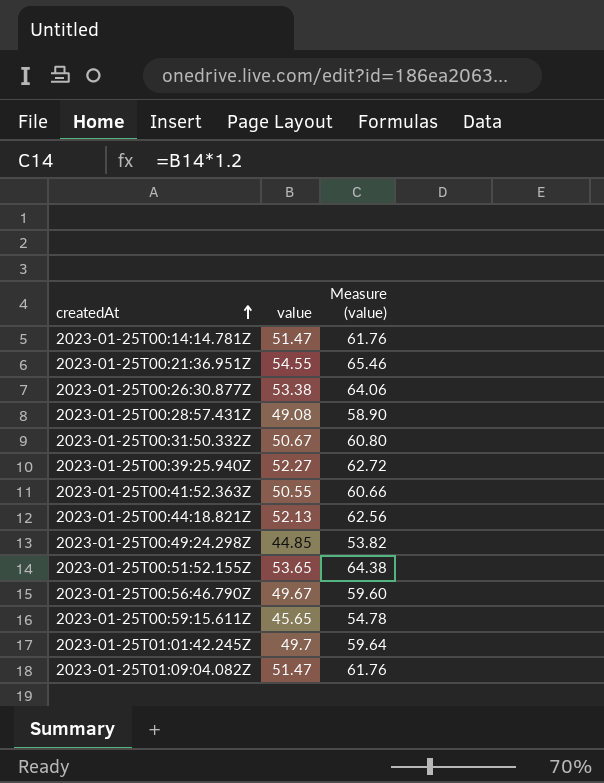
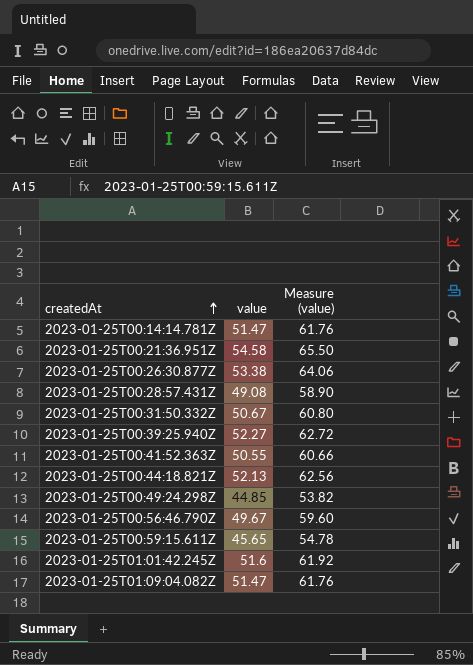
row 2023-01-25T00:51:52.155Z: 53.65 | 64.38 -> none
2023-01-25T00:21:36.951Z | value: 54.55 -> 54.58
2023-01-25T00:21:36.951Z | Measure (value): 65.46 -> 65.50
2023-01-25T01:01:42.245Z | value: 49.7 -> 51.6
2023-01-25T01:01:42.245Z | Measure (value): 59.64 -> 61.92

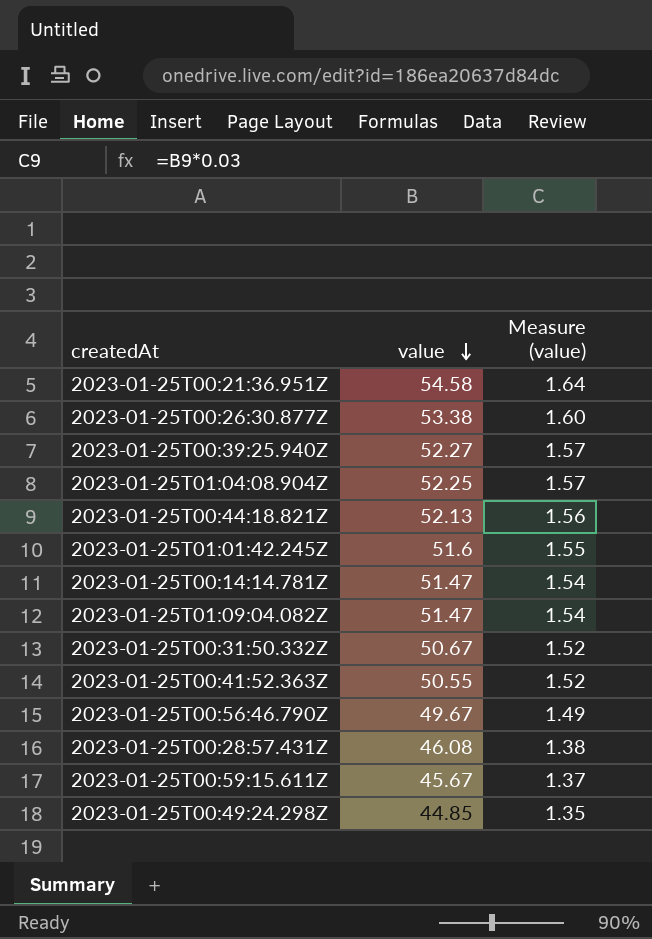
row order: createdAt ascending -> value descending
column Measure (value) | formula: [value] * 1.2 -> [value] * 0.03
row 2023-01-25T01:04:08.904Z: none -> 52.25 | 1.57
2023-01-25T00:28:57.431Z | value: 49.08 -> 46.08
2023-01-25T00:59:15.611Z | value: 45.65 -> 45.67

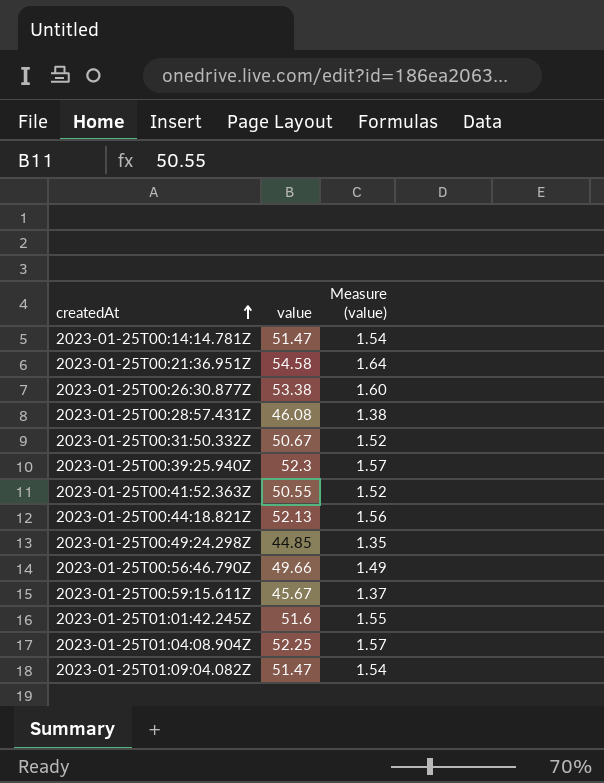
row order: value descending -> createdAt ascending
2023-01-25T00:39:25.940Z | value: 52.27 -> 52.3
2023-01-25T00:56:46.790Z | value: 49.67 -> 49.66

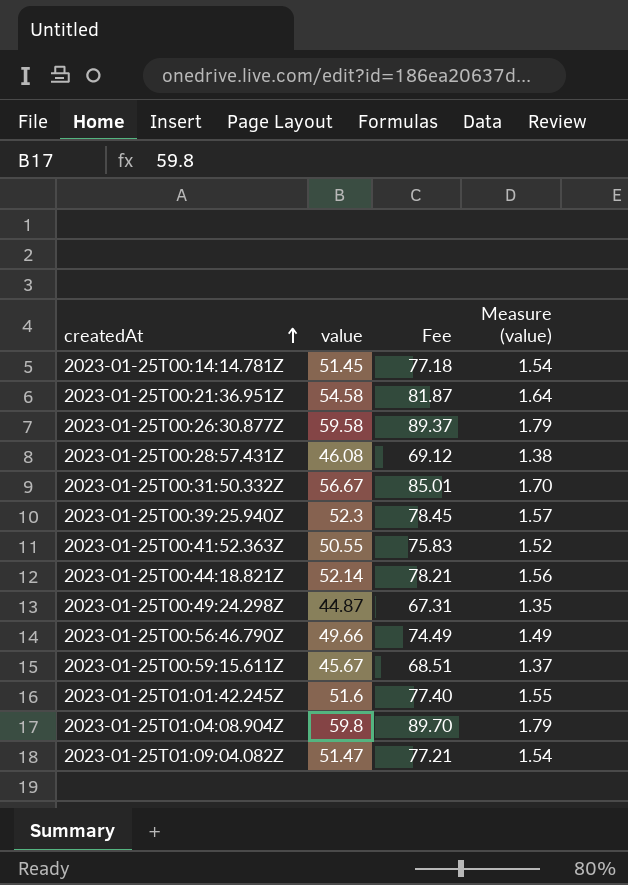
column Fee | formula: none -> [value] * 1.5
2023-01-25T00:14:14.781Z | value: 51.47 -> 51.45
2023-01-25T00:26:30.877Z | value: 53.38 -> 59.58
2023-01-25T00:26:30.877Z | Measure (value): 1.60 -> 1.79
2023-01-25T00:31:50.332Z | value: 50.67 -> 56.67
2023-01-25T00:31:50.332Z | Measure (value): 1.52 -> 1.70
2023-01-25T00:44:18.821Z | value: 52.13 -> 52.14
2023-01-25T00:49:24.298Z | value: 44.85 -> 44.87
2023-01-25T01:04:08.904Z | value: 52.25 -> 59.8
2023-01-25T01:04:08.904Z | Measure (value): 1.57 -> 1.79

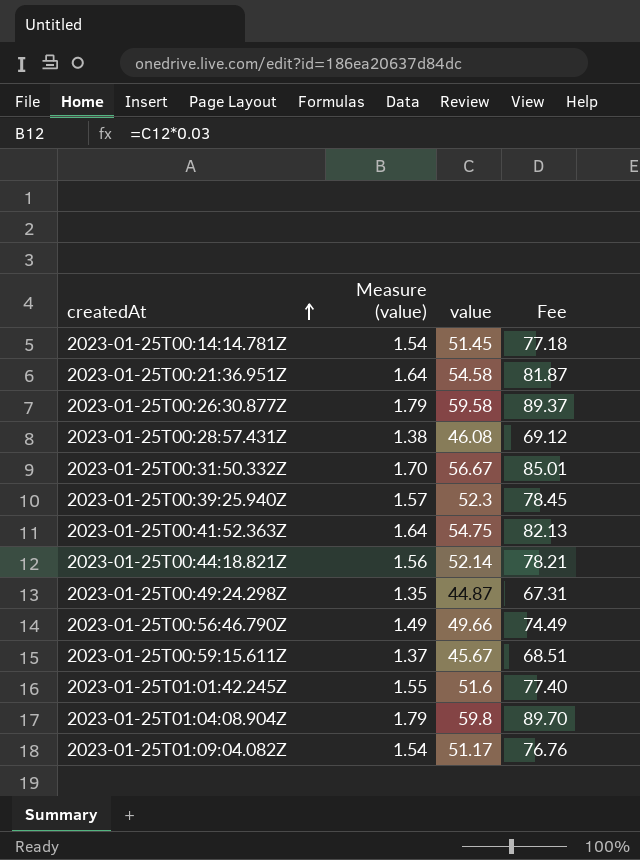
column Measure (value) | position: 4 -> 2
2023-01-25T00:41:52.363Z | Measure (value): 1.52 -> 1.64
2023-01-25T00:41:52.363Z | value: 50.55 -> 54.75
2023-01-25T00:41:52.363Z | Fee: 75.83 -> 82.13
2023-01-25T01:09:04.082Z | value: 51.47 -> 51.17
2023-01-25T01:09:04.082Z | Fee: 77.21 -> 76.76

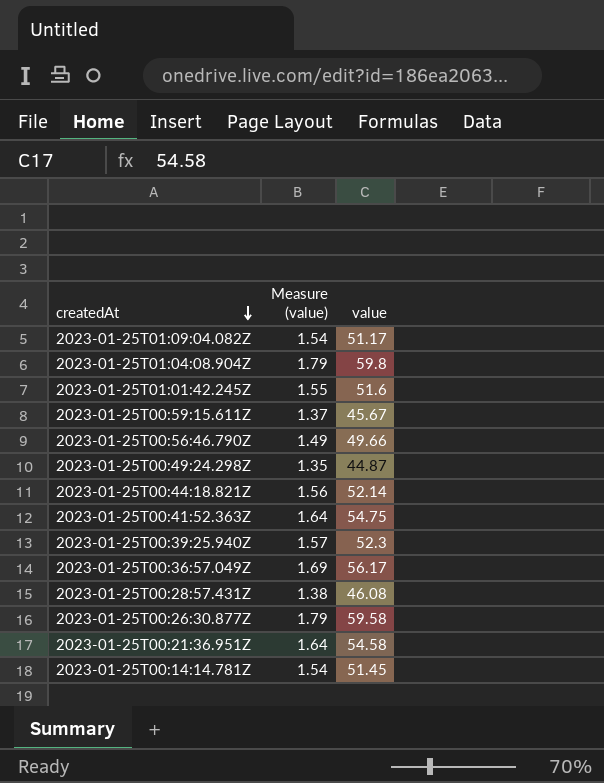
row order: createdAt ascending -> createdAt descending
column Fee | formula: [value] * 1.5 -> none
row 2023-01-25T00:31:50.332Z: 1.70 | 56.67 | 85.01 -> none
row 2023-01-25T00:36:57.049Z: none -> 1.69 | 56.17

